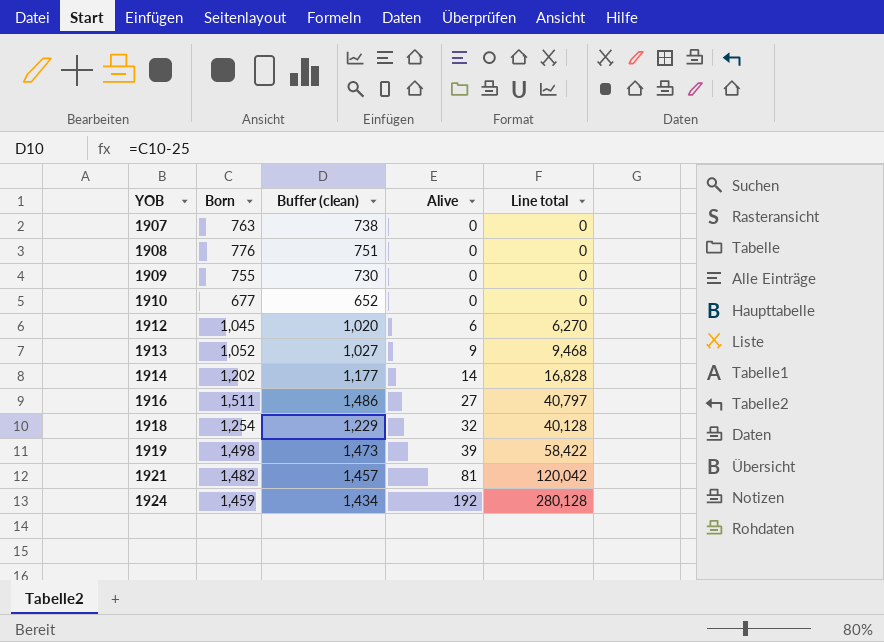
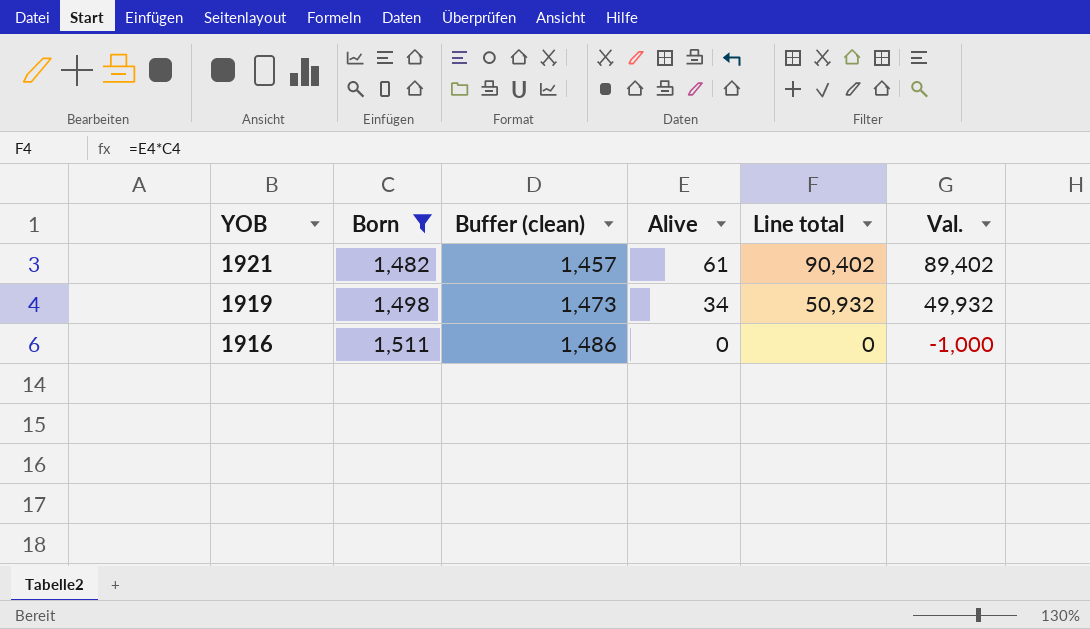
filter: none -> Born >= 1,482
row order: YOB ascending -> YOB descending
column Val. | formula: none -> [Line total] - 1000
1921 | Alive: 81 -> 61
1921 | Line total: 120,042 -> 90,402
1919 | Alive: 39 -> 34
1919 | Line total: 58,422 -> 50,932
1916 | Alive: 27 -> 0
1916 | Line total: 40,797 -> 0

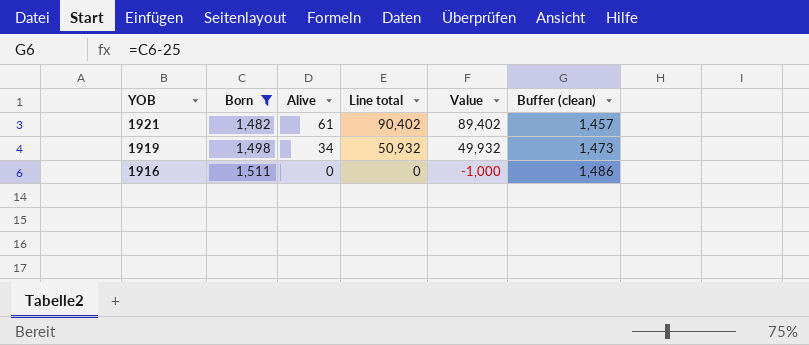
column name: Val. -> Value
column Buffer (clean) | position: 3 -> 6

